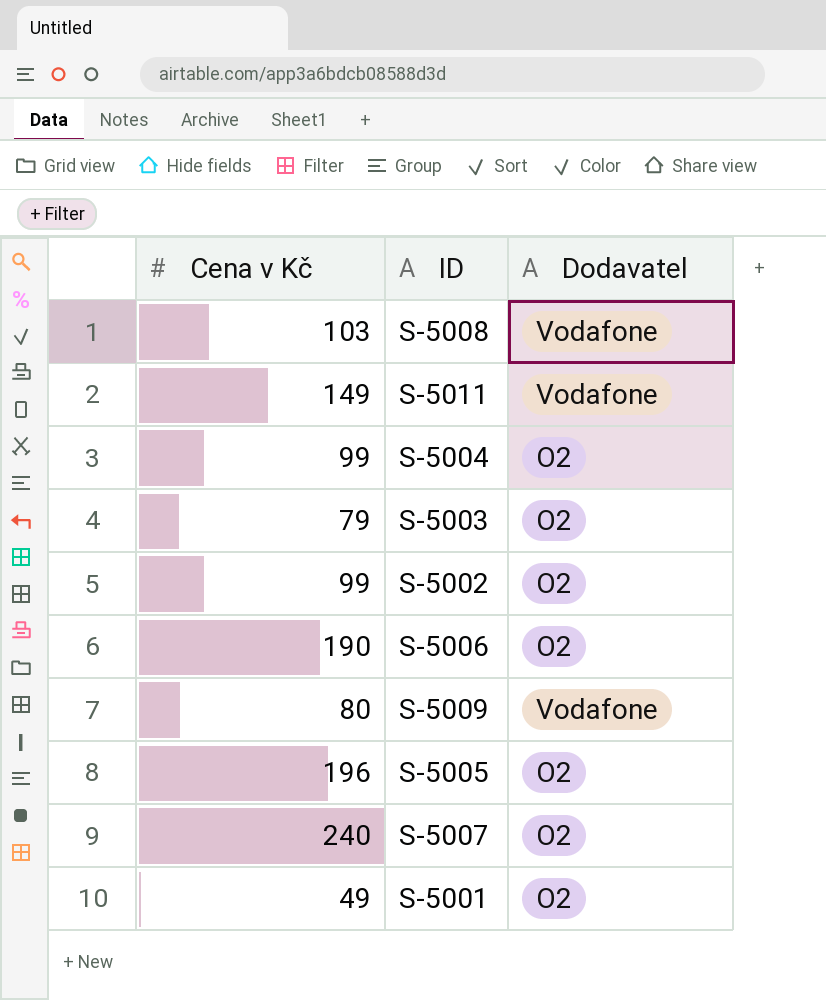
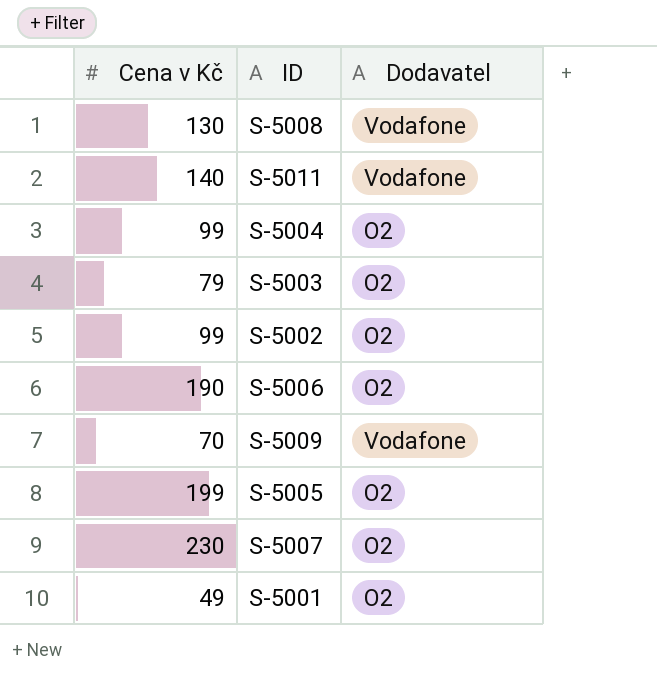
S-5008 | Cena v Kč: 103 -> 130
S-5011 | Cena v Kč: 149 -> 140
S-5009 | Cena v Kč: 80 -> 70
S-5005 | Cena v Kč: 196 -> 199
S-5007 | Cena v Kč: 240 -> 230

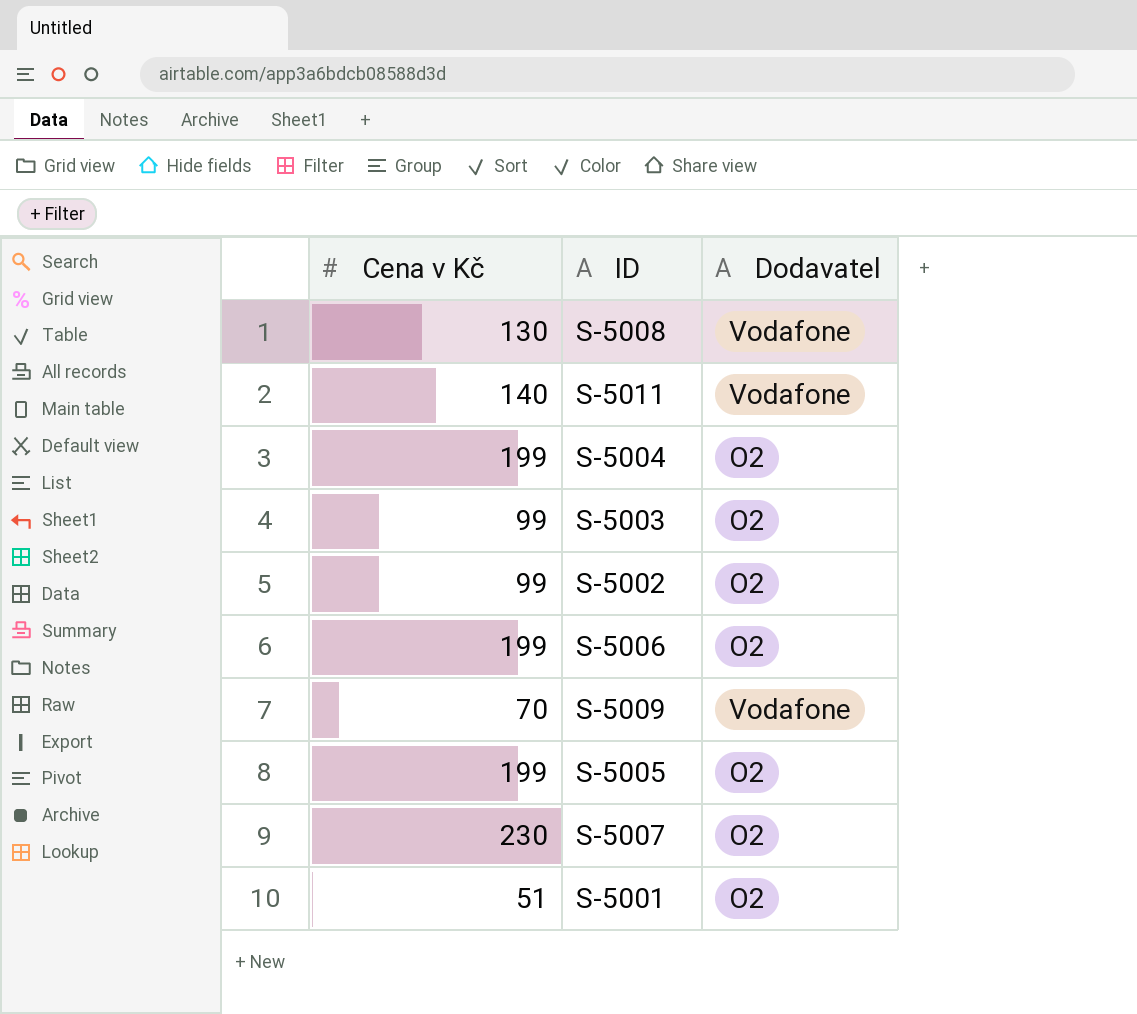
S-5004 | Cena v Kč: 99 -> 199
S-5003 | Cena v Kč: 79 -> 99
S-5006 | Cena v Kč: 190 -> 199
S-5001 | Cena v Kč: 49 -> 51

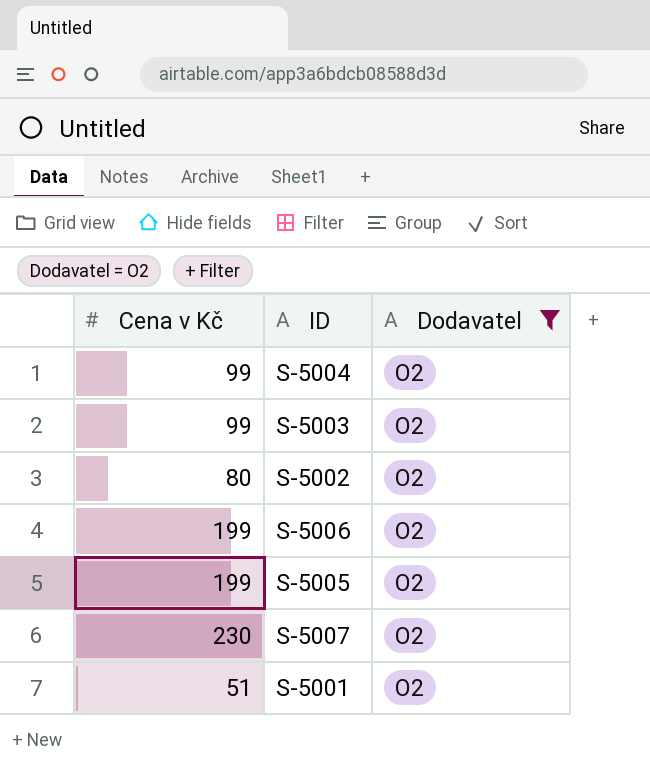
filter: none -> Dodavatel = O2
S-5004 | Cena v Kč: 199 -> 99
S-5002 | Cena v Kč: 99 -> 80

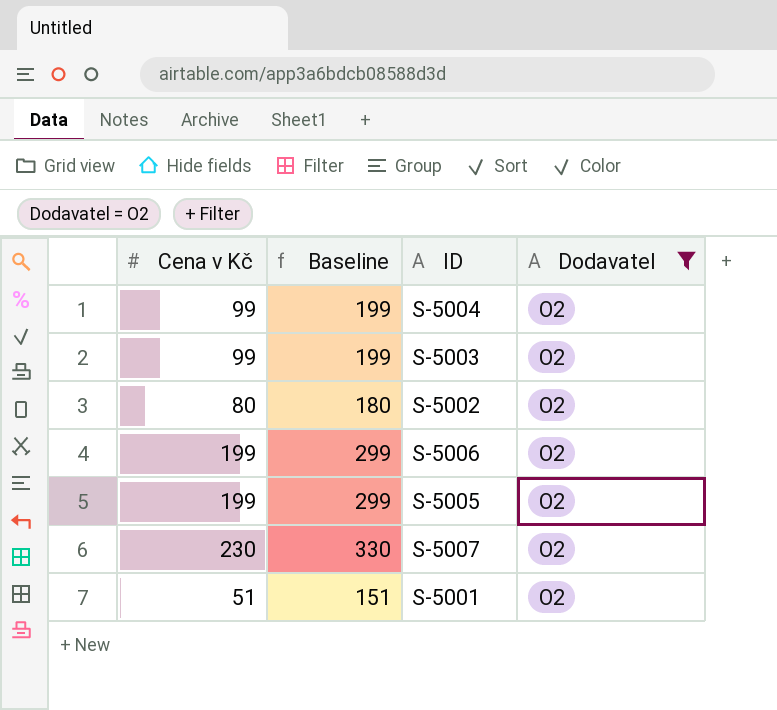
column Baseline | formula: none -> [Cena v Kč] + 100

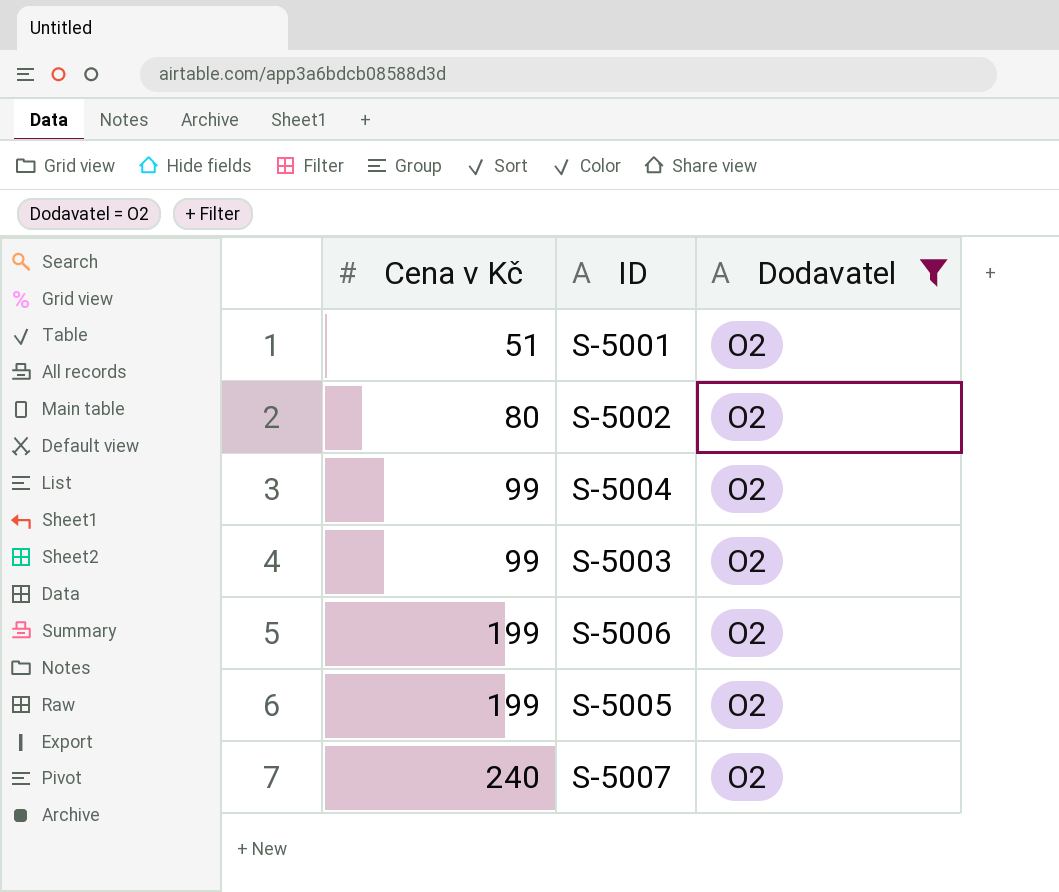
row order: none -> Cena v Kč ascending
column Baseline | formula: [Cena v Kč] + 100 -> none
S-5007 | Cena v Kč: 230 -> 240

